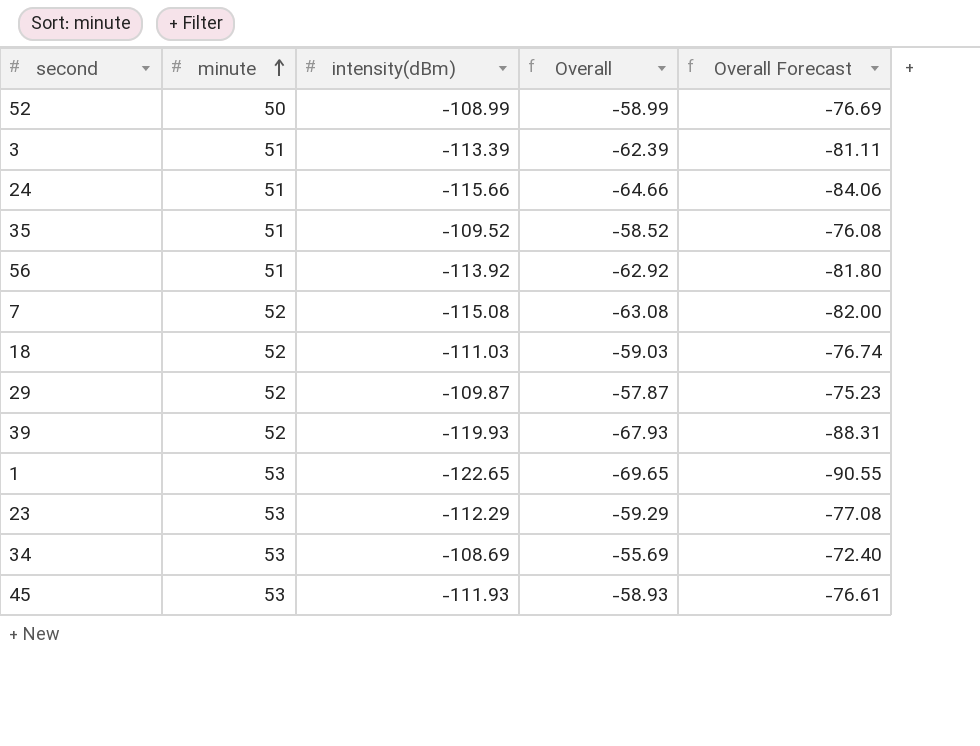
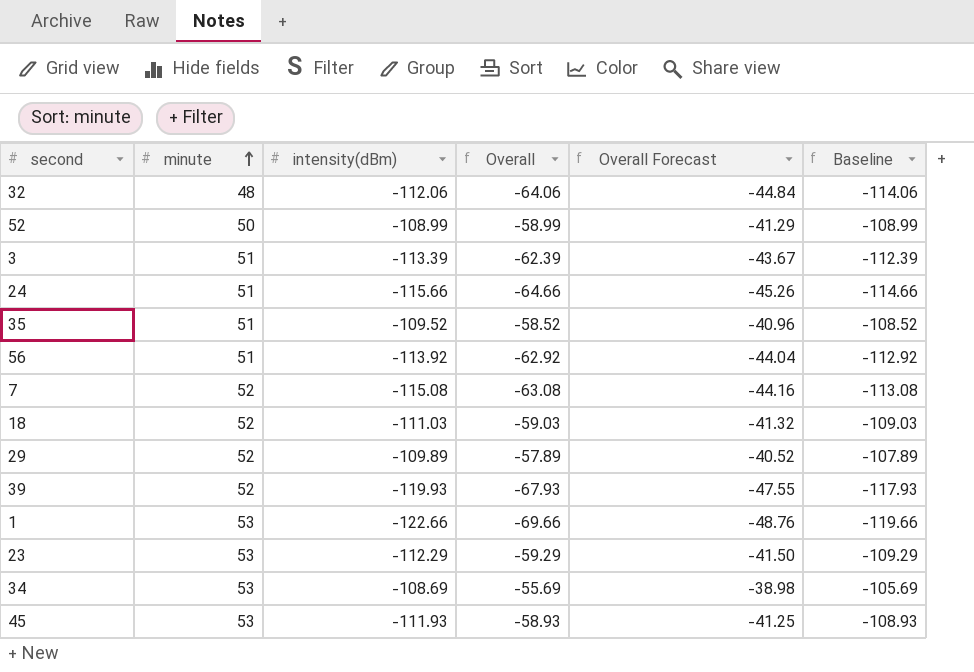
column Overall Forecast | formula: [Overall] * 1.3 -> [Overall] * 0.7
column Baseline | formula: none -> [Overall] - 50
row 32: none -> 48 | -112.06 | -64.06 | -44.84 | -114.06
29 | intensity(dBm): -109.87 -> -109.89
29 | Overall: -57.87 -> -57.89
1 | intensity(dBm): -122.65 -> -122.66
1 | Overall: -69.65 -> -69.66

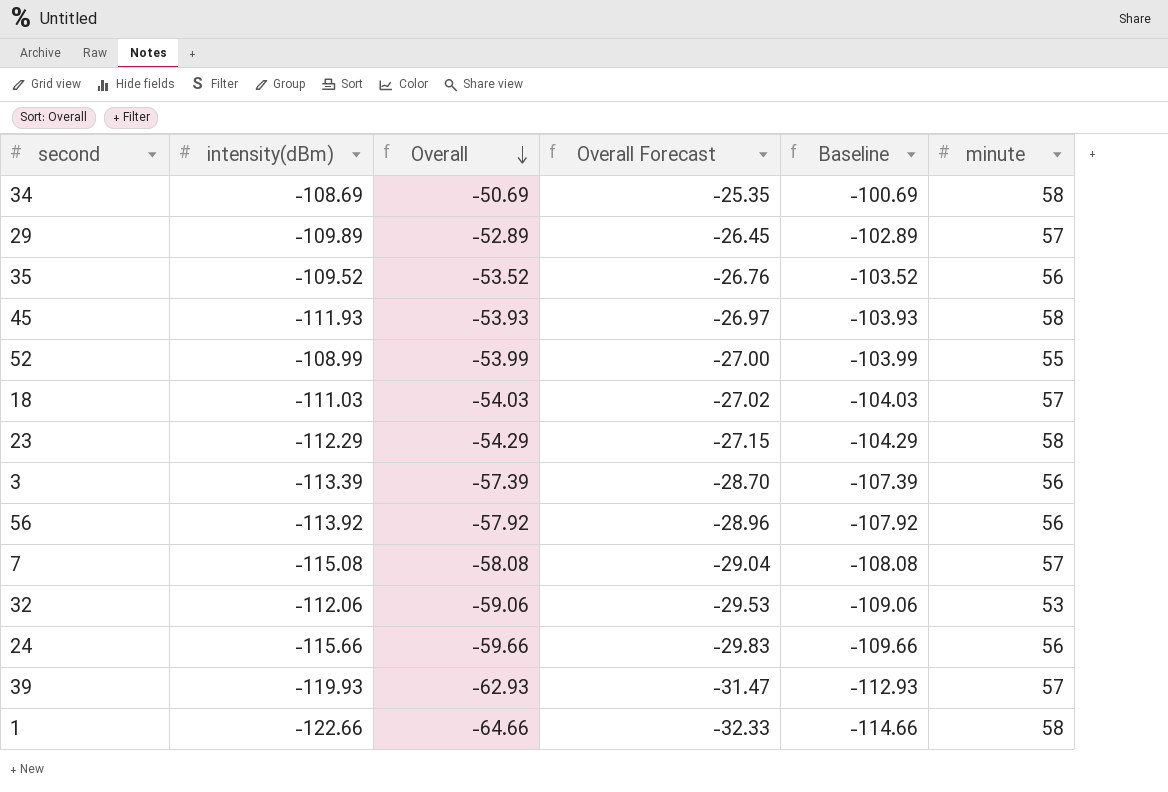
row order: minute ascending -> Overall descending
column Overall Forecast | formula: [Overall] * 0.7 -> [Overall] * 0.5
column minute | position: 2 -> 6
34 | Overall: -55.69 -> -50.69
34 | Baseline: -105.69 -> -100.69
34 | minute: 53 -> 58
29 | Overall: -57.89 -> -52.89
29 | Baseline: -107.89 -> -102.89
29 | minute: 52 -> 57
35 | Overall: -58.52 -> -53.52
35 | Baseline: -108.52 -> -103.52
35 | minute: 51 -> 56
45 | Overall: -58.93 -> -53.93
45 | Baseline: -108.93 -> -103.93
45 | minute: 53 -> 58
52 | Overall: -58.99 -> -53.99
52 | Baseline: -108.99 -> -103.99
52 | minute: 50 -> 55
18 | Overall: -59.03 -> -54.03
18 | Baseline: -109.03 -> -104.03
18 | minute: 52 -> 57
23 | Overall: -59.29 -> -54.29
23 | Baseline: -109.29 -> -104.29
23 | minute: 53 -> 58
3 | Overall: -62.39 -> -57.39
3 | Baseline: -112.39 -> -107.39
3 | minute: 51 -> 56
56 | Overall: -62.92 -> -57.92
56 | Baseline: -112.92 -> -107.92
56 | minute: 51 -> 56
7 | Overall: -63.08 -> -58.08
7 | Baseline: -113.08 -> -108.08
7 | minute: 52 -> 57
32 | Overall: -64.06 -> -59.06
32 | Baseline: -114.06 -> -109.06
32 | minute: 48 -> 53
24 | Overall: -64.66 -> -59.66
24 | Baseline: -114.66 -> -109.66
24 | minute: 51 -> 56
39 | Overall: -67.93 -> -62.93
39 | Baseline: -117.93 -> -112.93
39 | minute: 52 -> 57
1 | Overall: -69.66 -> -64.66
1 | Baseline: -119.66 -> -114.66
1 | minute: 53 -> 58

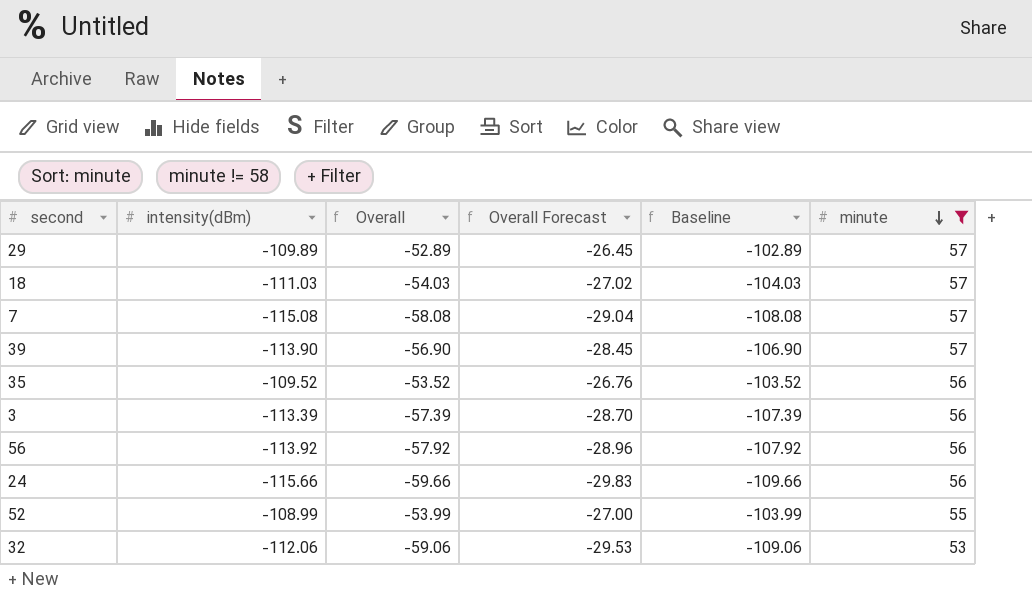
filter: none -> minute != 58
row order: Overall descending -> minute descending
39 | intensity(dBm): -119.93 -> -113.90
39 | Overall: -62.93 -> -56.90
39 | Overall Forecast: -31.47 -> -28.45
39 | Baseline: -112.93 -> -106.90

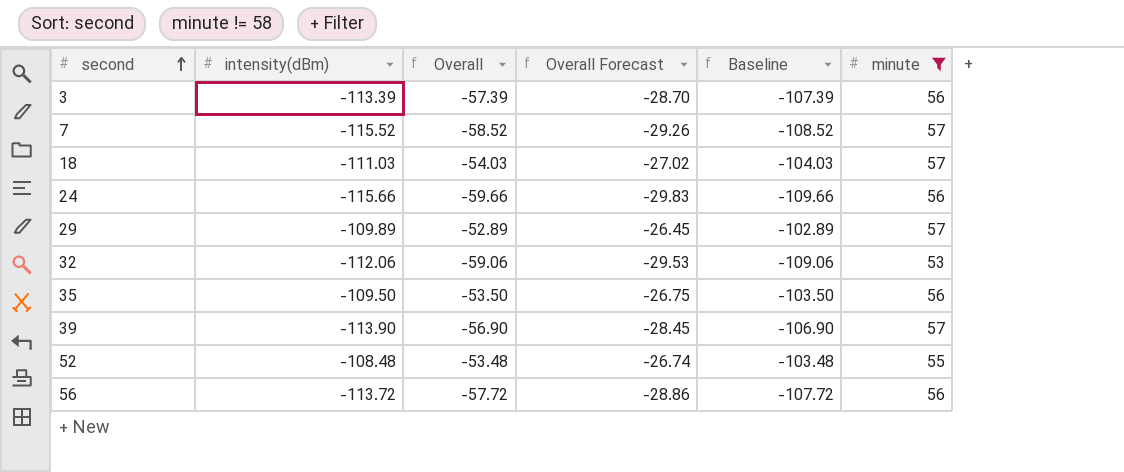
row order: minute descending -> second ascending
7 | intensity(dBm): -115.08 -> -115.52
7 | Overall: -58.08 -> -58.52
7 | Overall Forecast: -29.04 -> -29.26
7 | Baseline: -108.08 -> -108.52
35 | intensity(dBm): -109.52 -> -109.50
35 | Overall: -53.52 -> -53.50
35 | Overall Forecast: -26.76 -> -26.75
35 | Baseline: -103.52 -> -103.50
52 | intensity(dBm): -108.99 -> -108.48
52 | Overall: -53.99 -> -53.48
52 | Overall Forecast: -27.00 -> -26.74
52 | Baseline: -103.99 -> -103.48
56 | intensity(dBm): -113.92 -> -113.72
56 | Overall: -57.92 -> -57.72
56 | Overall Forecast: -28.96 -> -28.86
56 | Baseline: -107.92 -> -107.72

